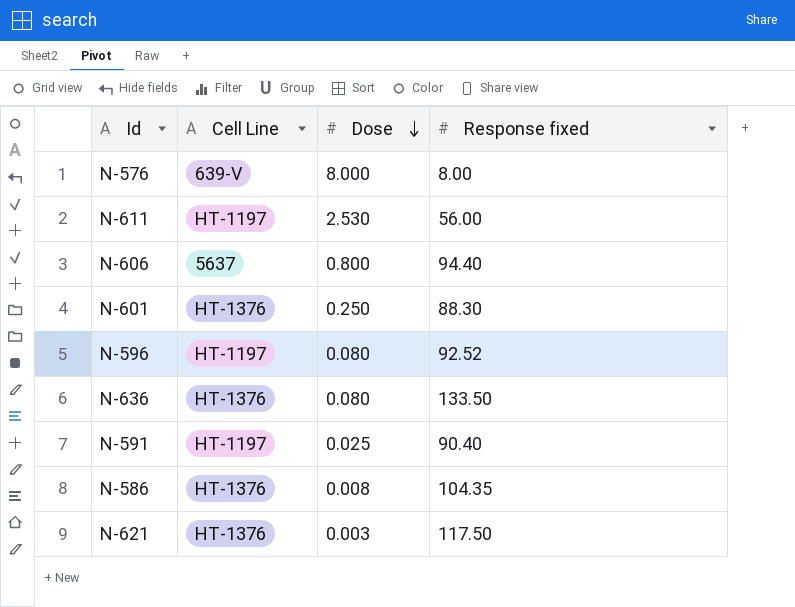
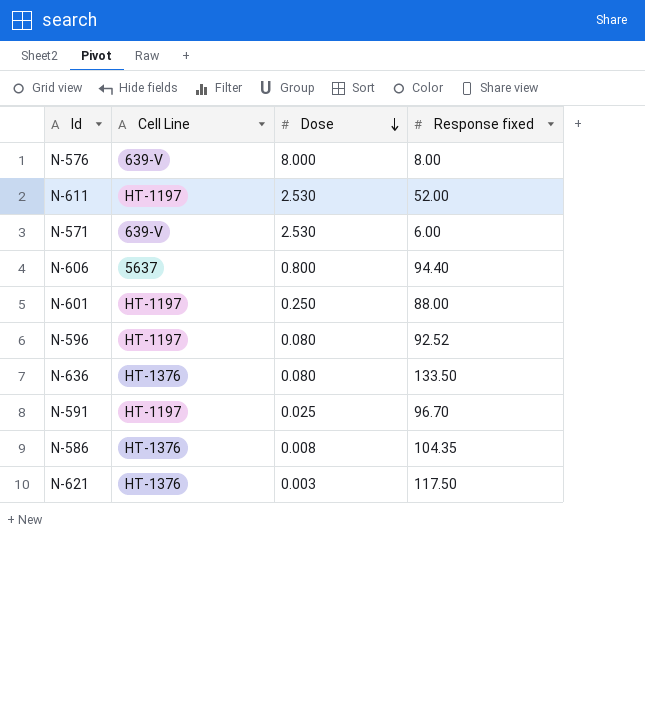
N-611 | Response fixed: 56.00 -> 52.00
row N-571: none -> 639-V | 2.530 | 6.00
N-601 | Cell Line: HT-1376 -> HT-1197
N-601 | Response fixed: 88.30 -> 88.00
N-591 | Response fixed: 90.40 -> 96.70

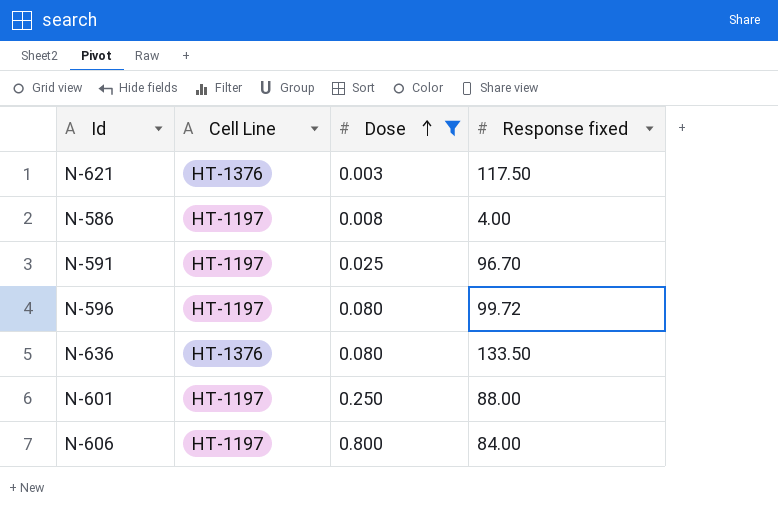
filter: none -> Dose <= 0.800
row order: Dose descending -> Dose ascending
N-586 | Cell Line: HT-1376 -> HT-1197
N-586 | Response fixed: 104.35 -> 4.00
N-596 | Response fixed: 92.52 -> 99.72
N-606 | Cell Line: 5637 -> HT-1197
N-606 | Response fixed: 94.40 -> 84.00

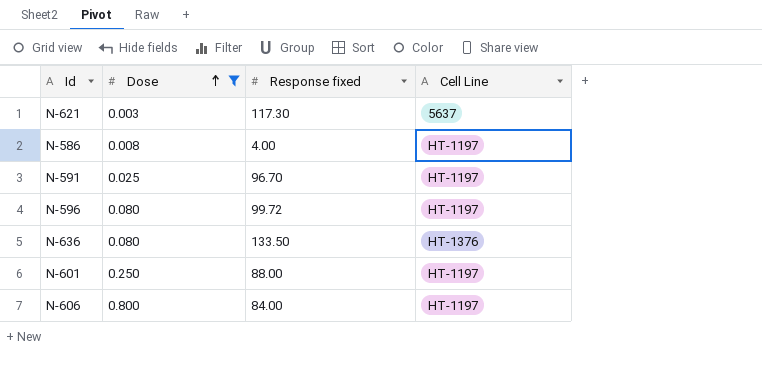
column Cell Line | position: 2 -> 4
N-621 | Response fixed: 117.50 -> 117.30
N-621 | Cell Line: HT-1376 -> 5637

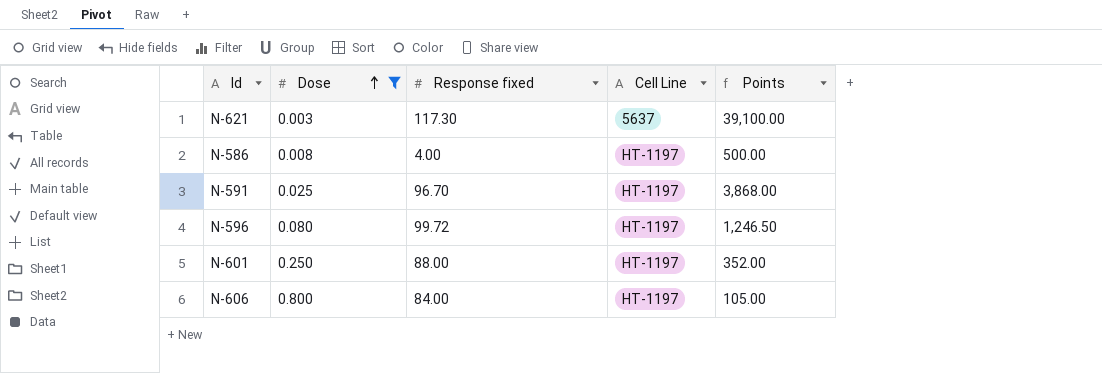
column Points | formula: none -> [Response fixed] / [Dose]
row N-636: 0.080 | 133.50 | HT-1376 -> none

